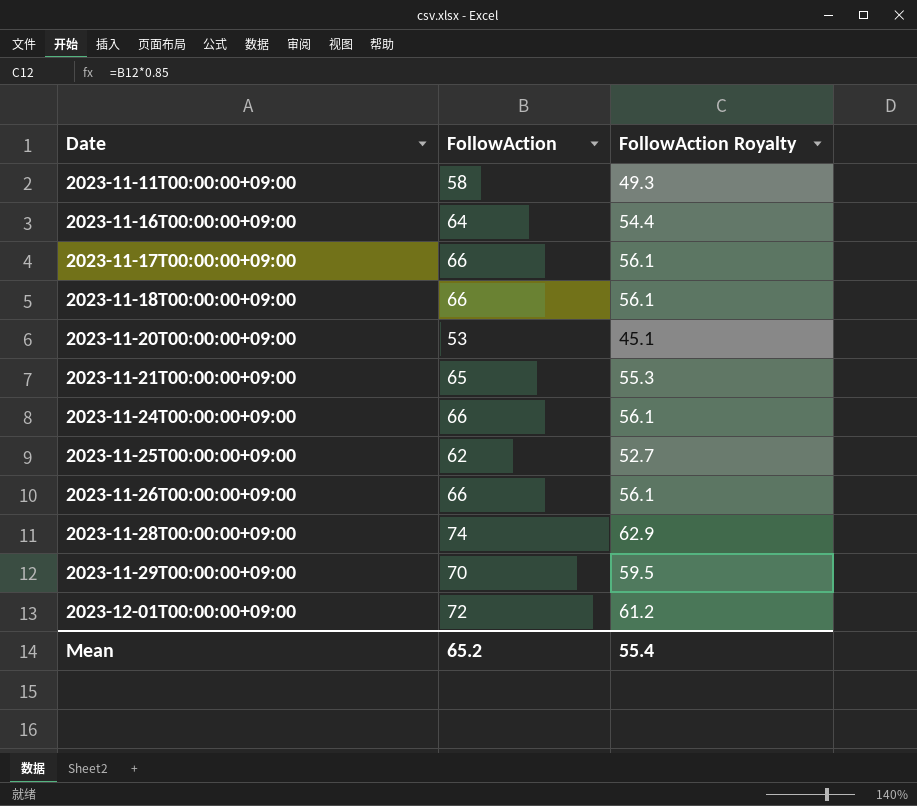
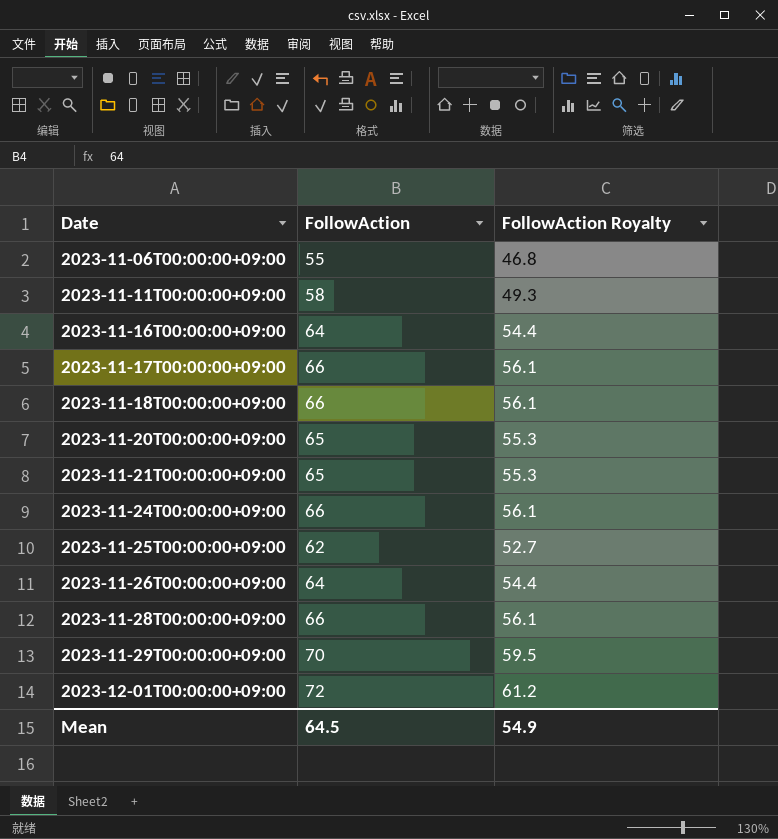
row 2023-11-06T00:00:00+09:00: none -> 55 | 46.8
2023-11-20T00:00:00+09:00 | FollowAction: 53 -> 65
2023-11-20T00:00:00+09:00 | FollowAction Royalty: 45.1 -> 55.3
2023-11-26T00:00:00+09:00 | FollowAction: 66 -> 64
2023-11-26T00:00:00+09:00 | FollowAction Royalty: 56.1 -> 54.4
2023-11-28T00:00:00+09:00 | FollowAction: 74 -> 66
2023-11-28T00:00:00+09:00 | FollowAction Royalty: 62.9 -> 56.1
Mean | FollowAction: 65.2 -> 64.5
Mean | FollowAction Royalty: 55.4 -> 54.9

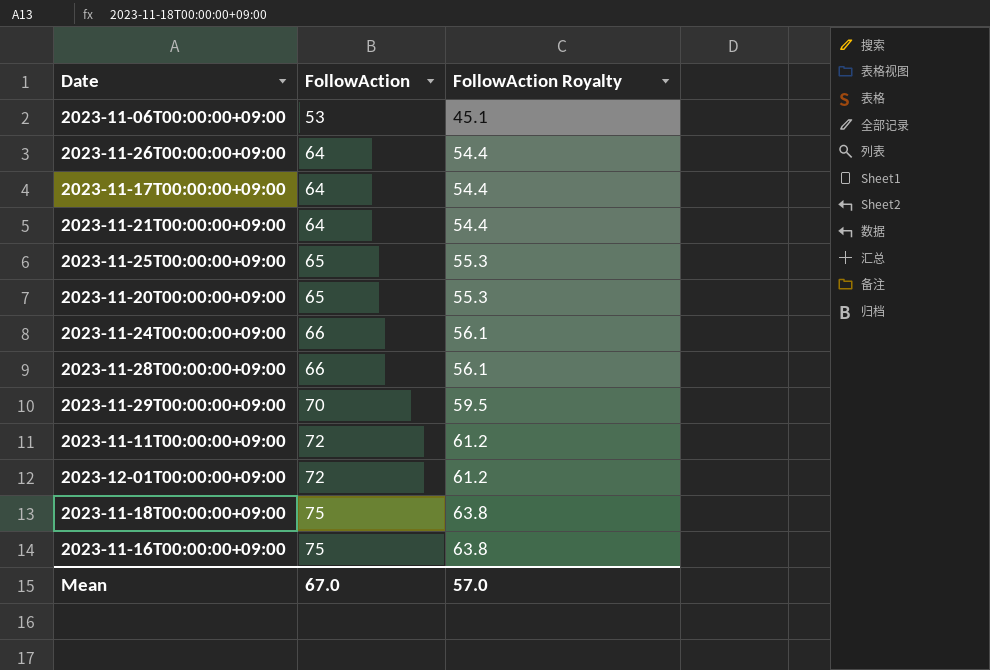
row order: Date ascending -> FollowAction ascending
2023-11-06T00:00:00+09:00 | FollowAction: 55 -> 53
2023-11-06T00:00:00+09:00 | FollowAction Royalty: 46.8 -> 45.1
2023-11-17T00:00:00+09:00 | FollowAction: 66 -> 64
2023-11-17T00:00:00+09:00 | FollowAction Royalty: 56.1 -> 54.4
2023-11-21T00:00:00+09:00 | FollowAction: 65 -> 64
2023-11-21T00:00:00+09:00 | FollowAction Royalty: 55.3 -> 54.4
2023-11-25T00:00:00+09:00 | FollowAction: 62 -> 65
2023-11-25T00:00:00+09:00 | FollowAction Royalty: 52.7 -> 55.3
2023-11-11T00:00:00+09:00 | FollowAction: 58 -> 72
2023-11-11T00:00:00+09:00 | FollowAction Royalty: 49.3 -> 61.2
2023-11-18T00:00:00+09:00 | FollowAction: 66 -> 75
2023-11-18T00:00:00+09:00 | FollowAction Royalty: 56.1 -> 63.8
2023-11-16T00:00:00+09:00 | FollowAction: 64 -> 75
2023-11-16T00:00:00+09:00 | FollowAction Royalty: 54.4 -> 63.8
Mean | FollowAction: 64.5 -> 67.0
Mean | FollowAction Royalty: 54.9 -> 57.0

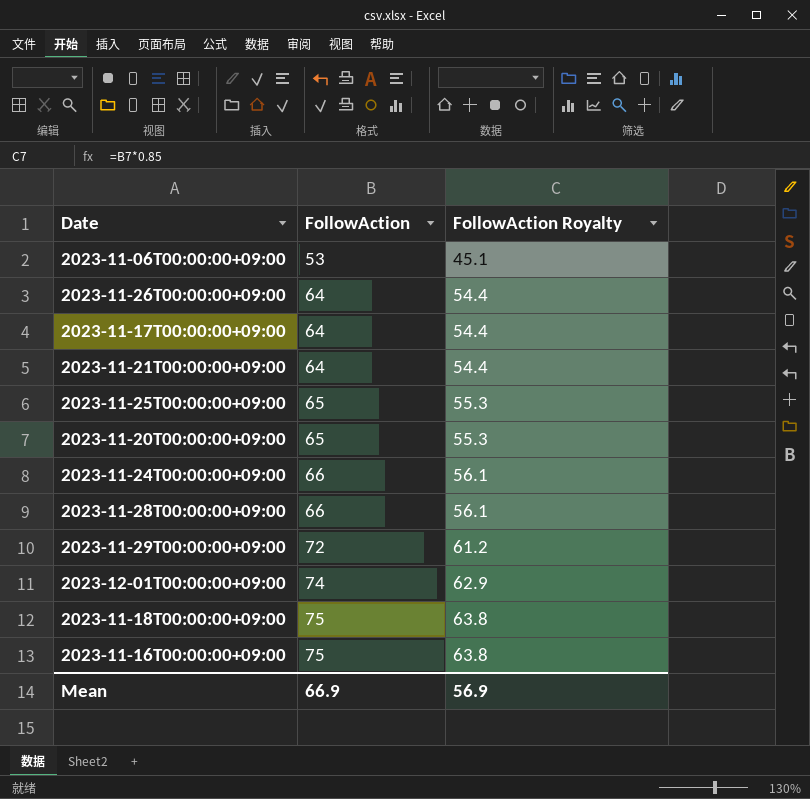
row 2023-11-11T00:00:00+09:00: 72 | 61.2 -> none
2023-11-29T00:00:00+09:00 | FollowAction: 70 -> 72
2023-11-29T00:00:00+09:00 | FollowAction Royalty: 59.5 -> 61.2
2023-12-01T00:00:00+09:00 | FollowAction: 72 -> 74
2023-12-01T00:00:00+09:00 | FollowAction Royalty: 61.2 -> 62.9
Mean | FollowAction: 67.0 -> 66.9
Mean | FollowAction Royalty: 57.0 -> 56.9

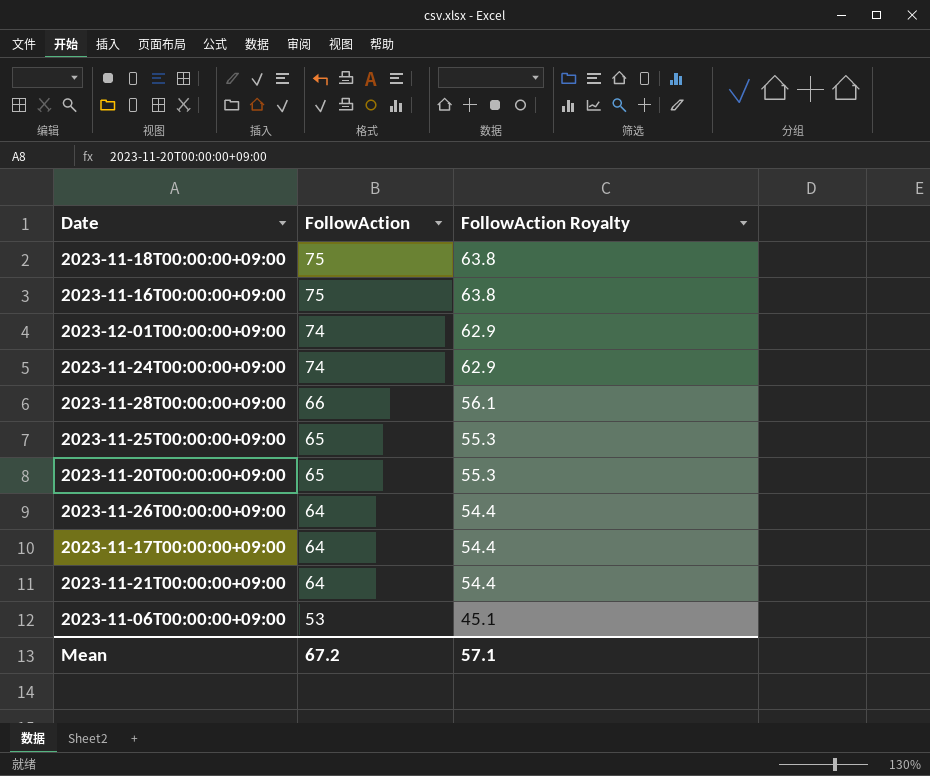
row order: FollowAction ascending -> FollowAction descending
row 2023-11-29T00:00:00+09:00: 72 | 61.2 -> none
2023-11-24T00:00:00+09:00 | FollowAction: 66 -> 74
2023-11-24T00:00:00+09:00 | FollowAction Royalty: 56.1 -> 62.9
Mean | FollowAction: 66.9 -> 67.2
Mean | FollowAction Royalty: 56.9 -> 57.1

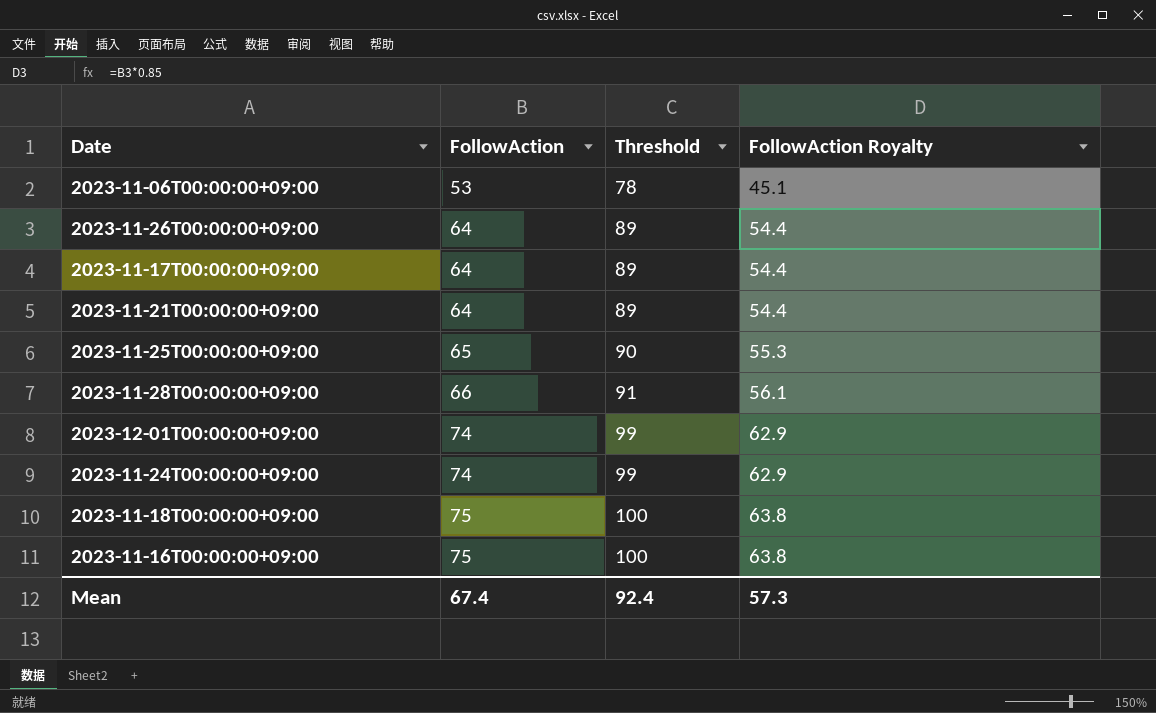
row order: FollowAction descending -> FollowAction ascending
column Threshold | formula: none -> [FollowAction] + 25
row 2023-11-20T00:00:00+09:00: 65 | 55.3 -> none
Mean | FollowAction: 67.2 -> 67.4
Mean | FollowAction Royalty: 57.1 -> 57.3

